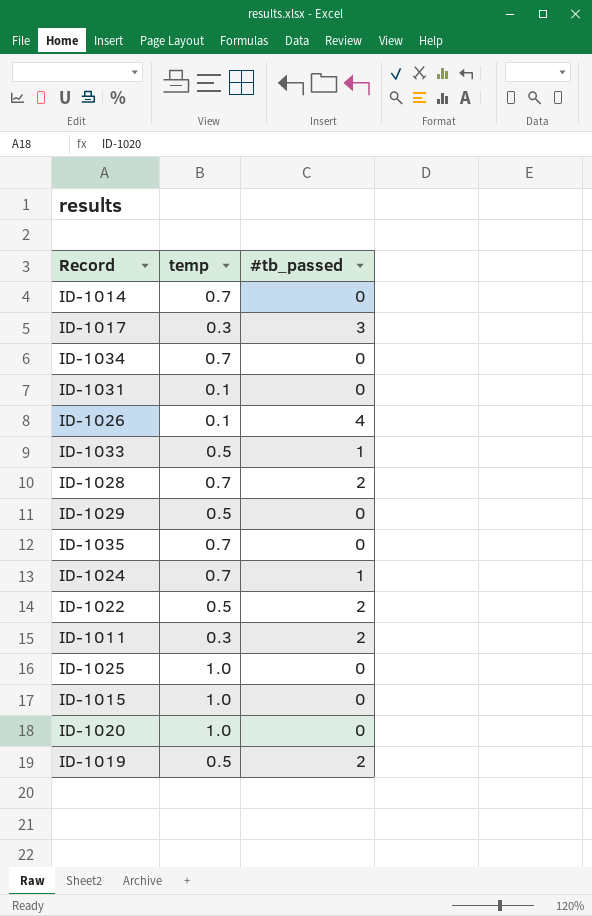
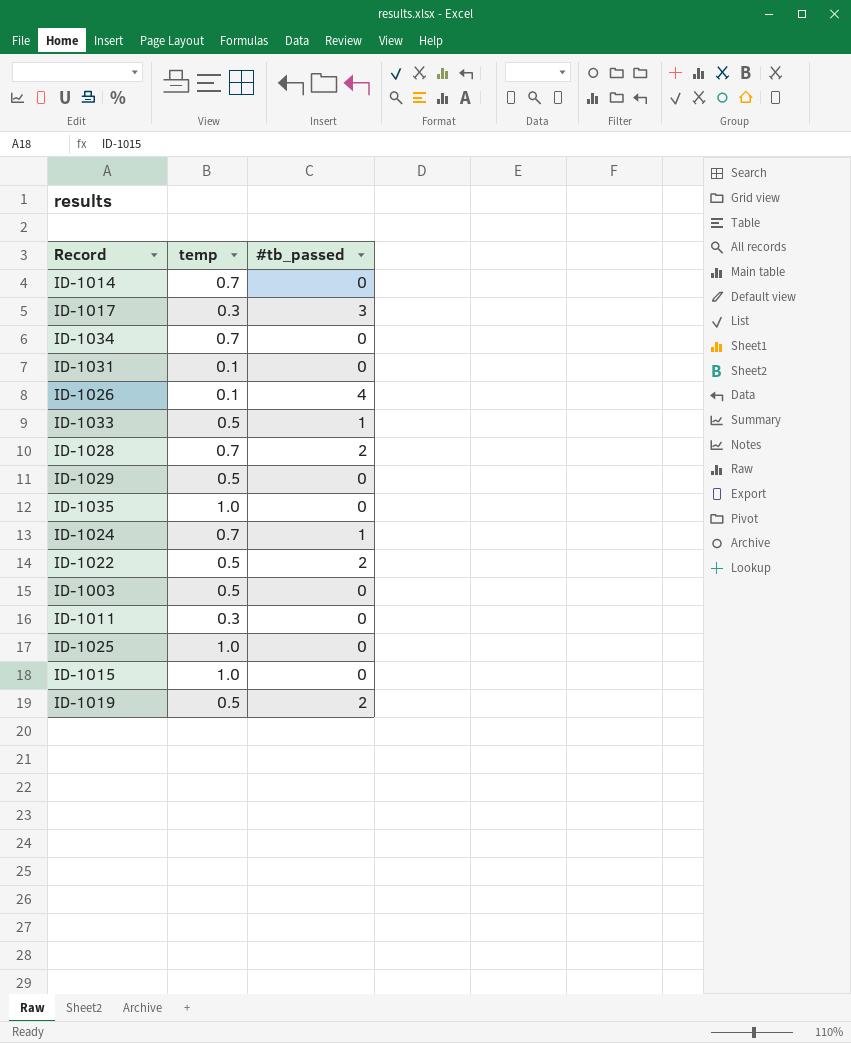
row ID-1020: 1.0 | 0 -> none
ID-1035 | temp: 0.7 -> 1.0
row ID-1003: none -> 0.5 | 0
ID-1011 | #tb_passed: 2 -> 0

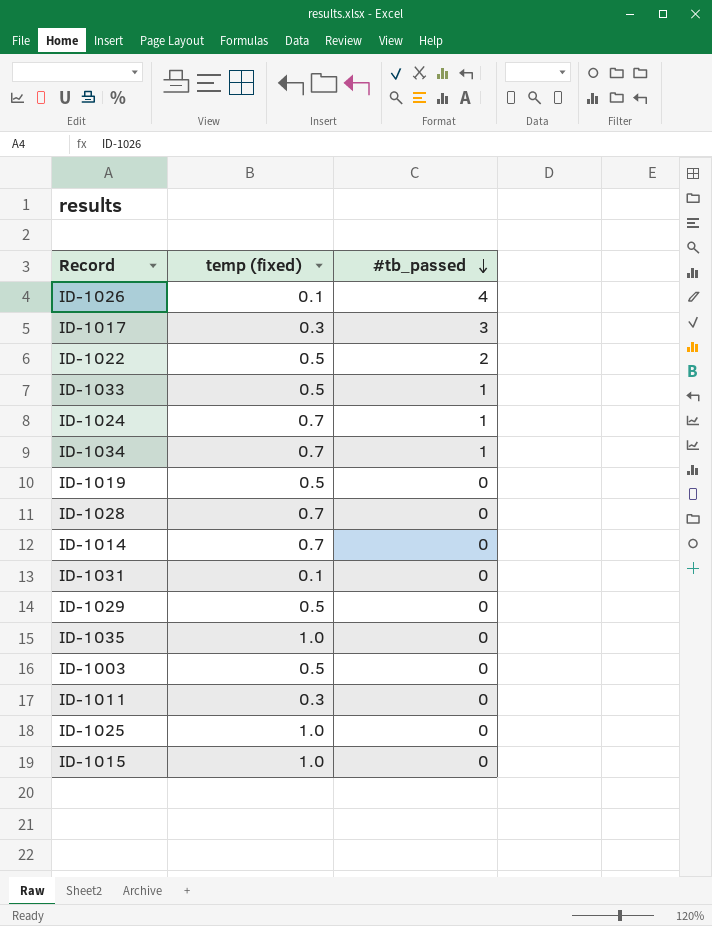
row order: none -> #tb_passed descending
column name: temp -> temp (fixed)
ID-1034 | #tb_passed: 0 -> 1
ID-1019 | #tb_passed: 2 -> 0
ID-1028 | #tb_passed: 2 -> 0

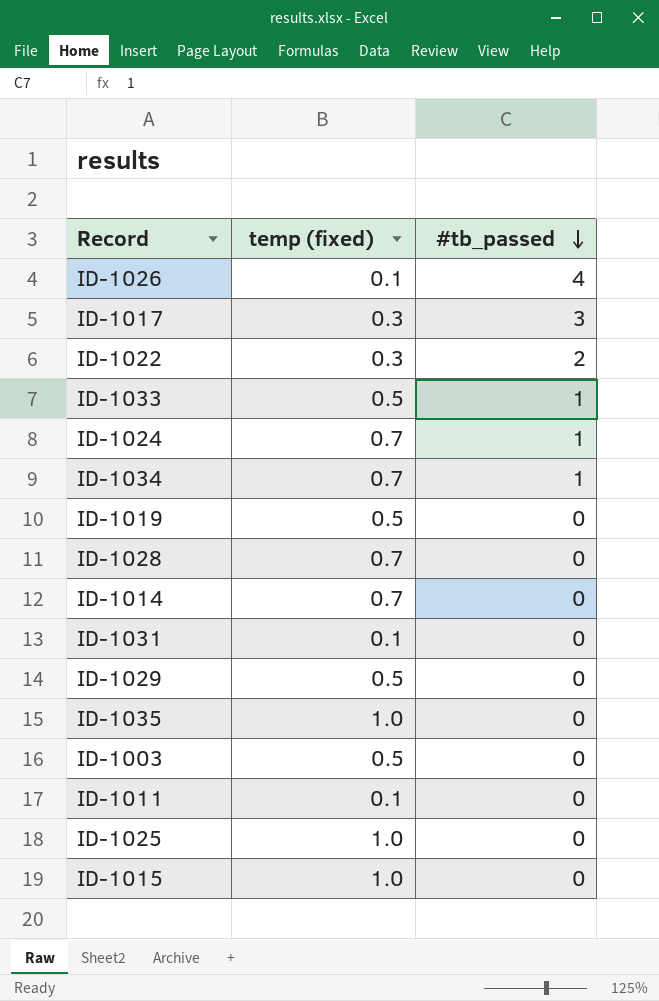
ID-1022 | temp (fixed): 0.5 -> 0.3
ID-1011 | temp (fixed): 0.3 -> 0.1

